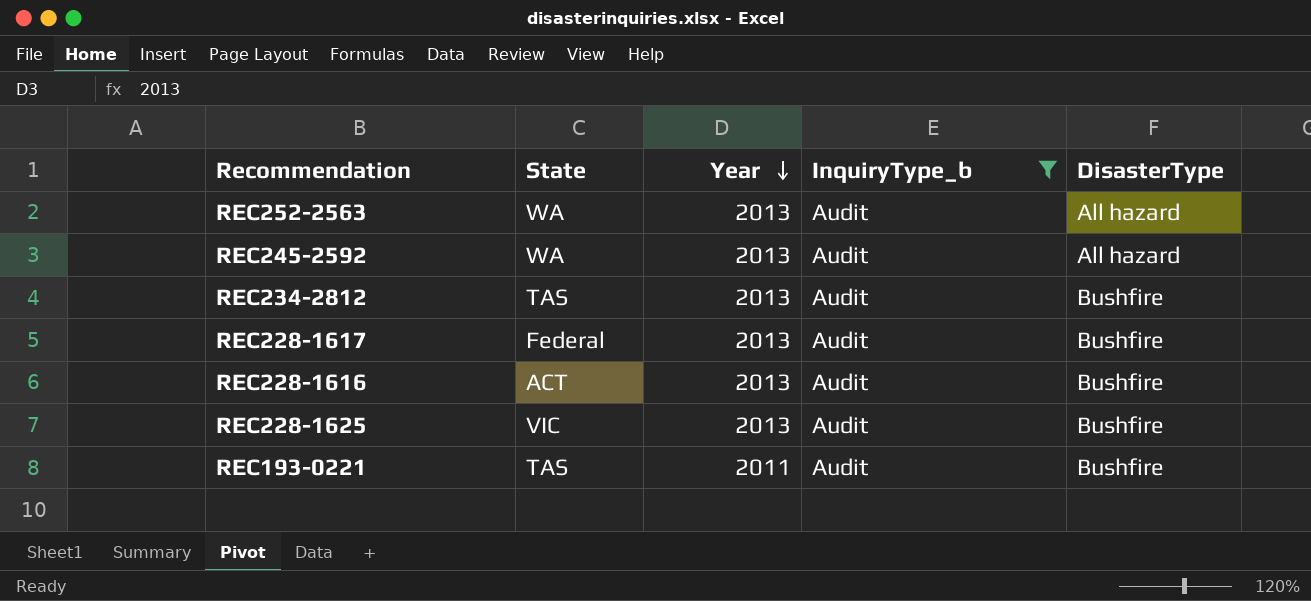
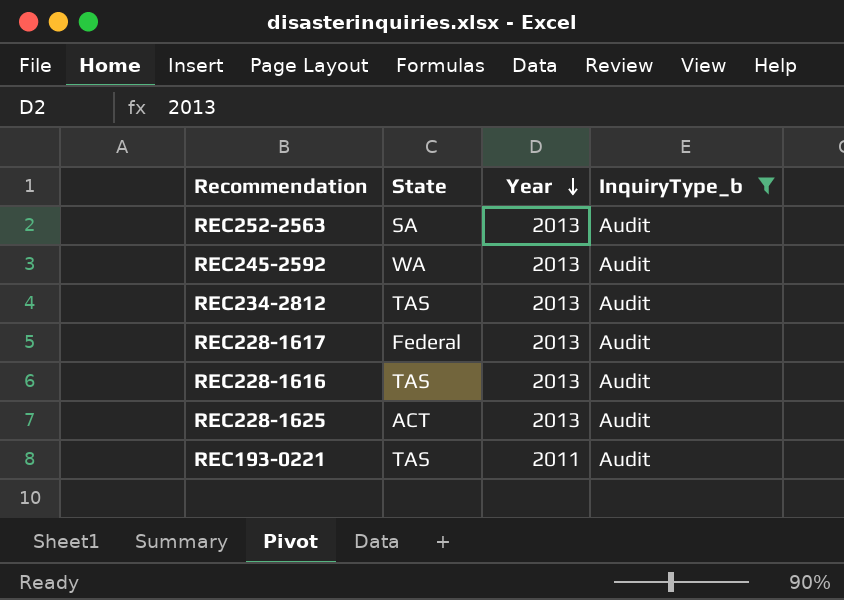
column DisasterType | position: 5 -> none
REC252-2563 | State: WA -> SA
REC228-1616 | State: ACT -> TAS
REC228-1625 | State: VIC -> ACT

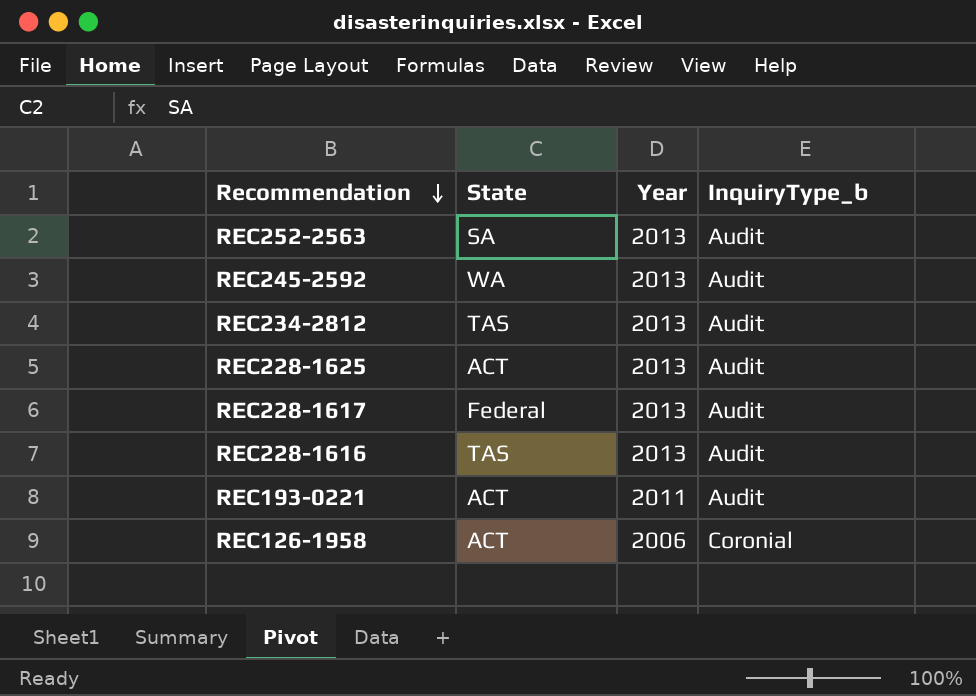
filter: InquiryType_b = Audit -> none
row order: Year descending -> Recommendation descending
REC193-0221 | State: TAS -> ACT

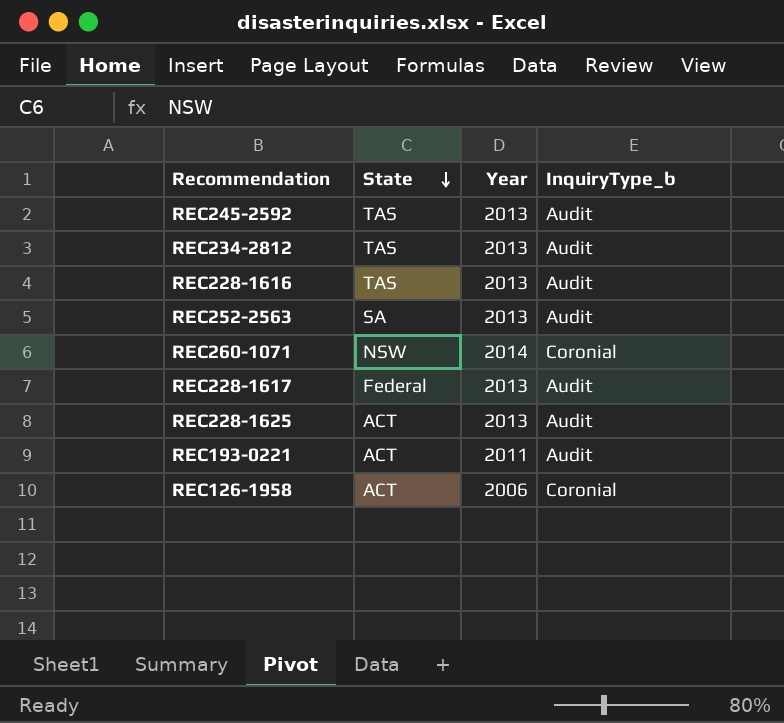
row order: Recommendation descending -> State descending
REC245-2592 | State: WA -> TAS
row REC260-1071: none -> NSW | 2014 | Coronial

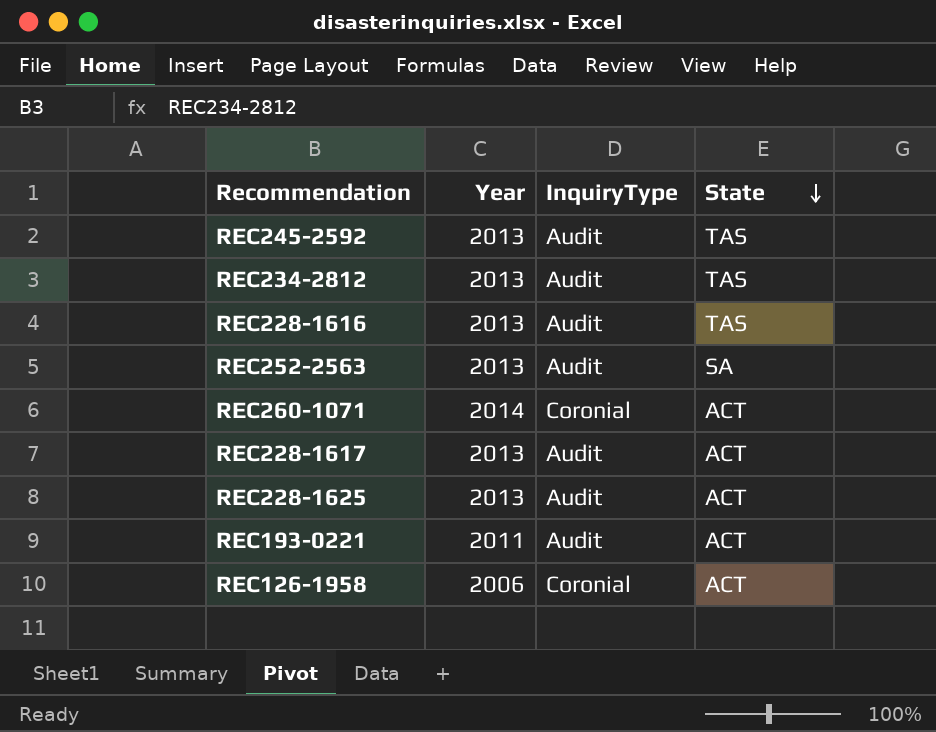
column name: InquiryType_b -> InquiryType
column State | position: 2 -> 4
REC260-1071 | State: NSW -> ACT
REC228-1617 | State: Federal -> ACT

